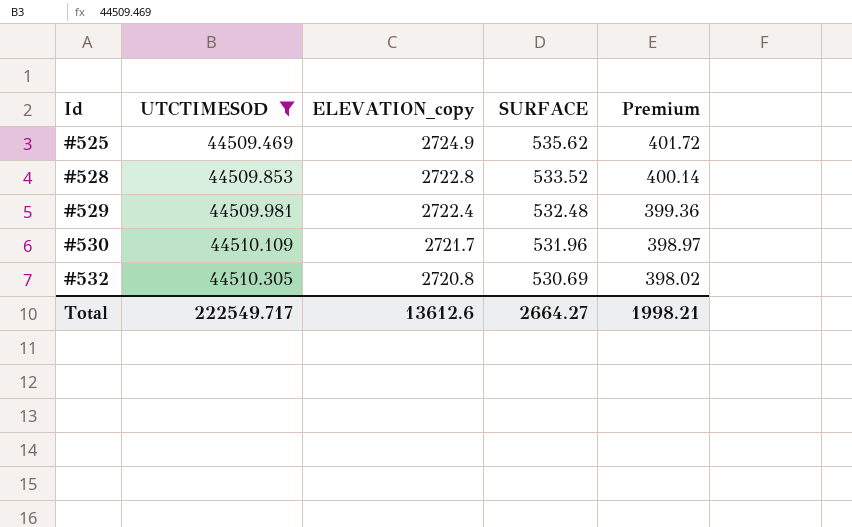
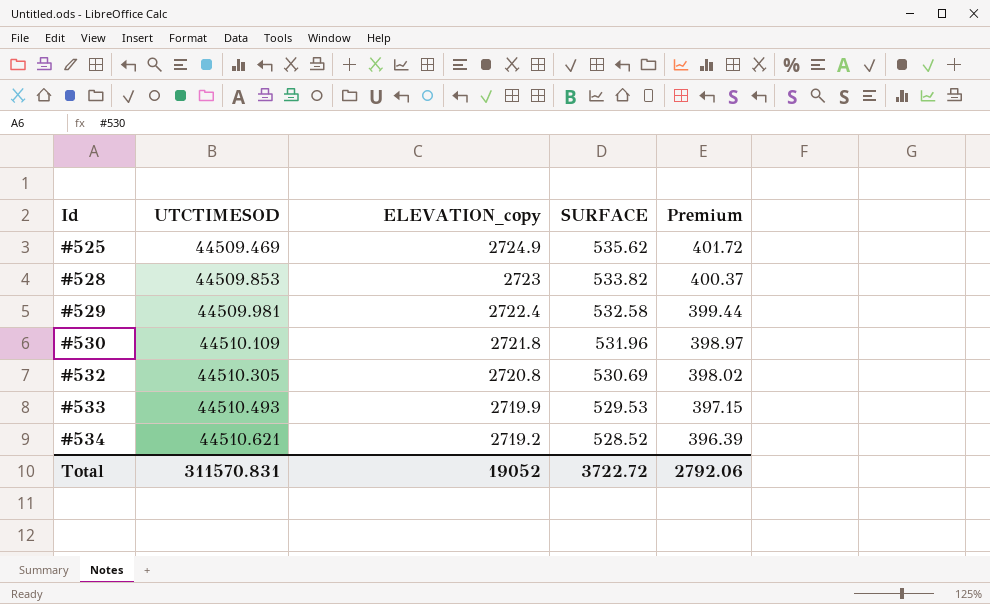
filter: UTCTIMESOD <= 44510.305 -> none
#528 | ELEVATION_copy: 2722.8 -> 2723
#528 | SURFACE: 533.52 -> 533.82
#528 | Premium: 400.14 -> 400.37
#529 | SURFACE: 532.48 -> 532.58
#529 | Premium: 399.36 -> 399.44
#530 | ELEVATION_copy: 2721.7 -> 2721.8
Total | UTCTIMESOD: 222549.717 -> 311570.831
Total | ELEVATION_copy: 13612.6 -> 19052
Total | SURFACE: 2664.27 -> 3722.72
Total | Premium: 1998.21 -> 2792.06

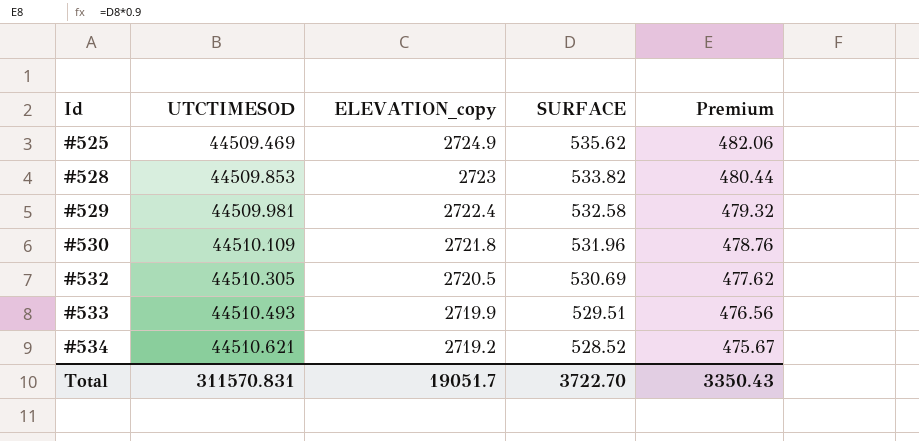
column Premium | formula: [SURFACE] * 0.75 -> [SURFACE] * 0.9
#532 | ELEVATION_copy: 2720.8 -> 2720.5
#533 | SURFACE: 529.53 -> 529.51
Total | ELEVATION_copy: 19052 -> 19051.7
Total | SURFACE: 3722.72 -> 3722.70
Total | Premium: 2792.06 -> 3350.43

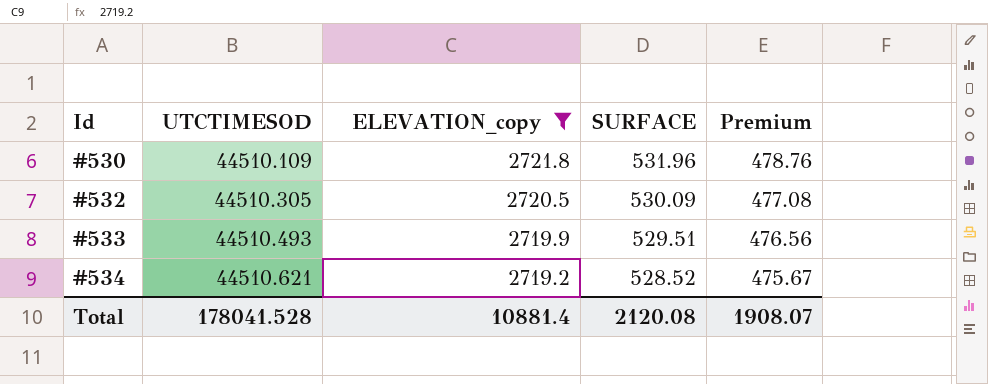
filter: none -> ELEVATION_copy <= 2721.8
#532 | SURFACE: 530.69 -> 530.09
#532 | Premium: 477.62 -> 477.08
Total | UTCTIMESOD: 311570.831 -> 178041.528
Total | ELEVATION_copy: 19051.7 -> 10881.4
Total | SURFACE: 3722.70 -> 2120.08
Total | Premium: 3350.43 -> 1908.07

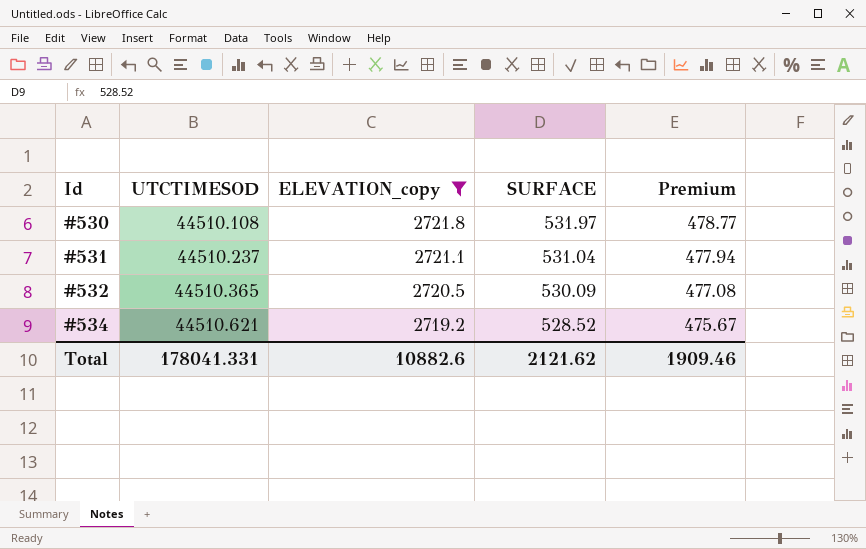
row #533: 44510.493 | 2719.9 | 529.51 | 476.56 -> none
#530 | UTCTIMESOD: 44510.109 -> 44510.108
#530 | SURFACE: 531.96 -> 531.97
#530 | Premium: 478.76 -> 478.77
row #531: none -> 44510.237 | 2721.1 | 531.04 | 477.94
#532 | UTCTIMESOD: 44510.305 -> 44510.365
Total | UTCTIMESOD: 178041.528 -> 178041.331
Total | ELEVATION_copy: 10881.4 -> 10882.6
Total | SURFACE: 2120.08 -> 2121.62
Total | Premium: 1908.07 -> 1909.46

